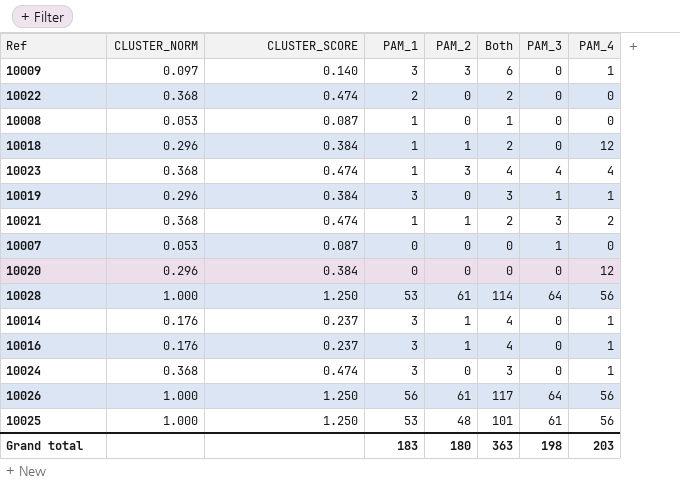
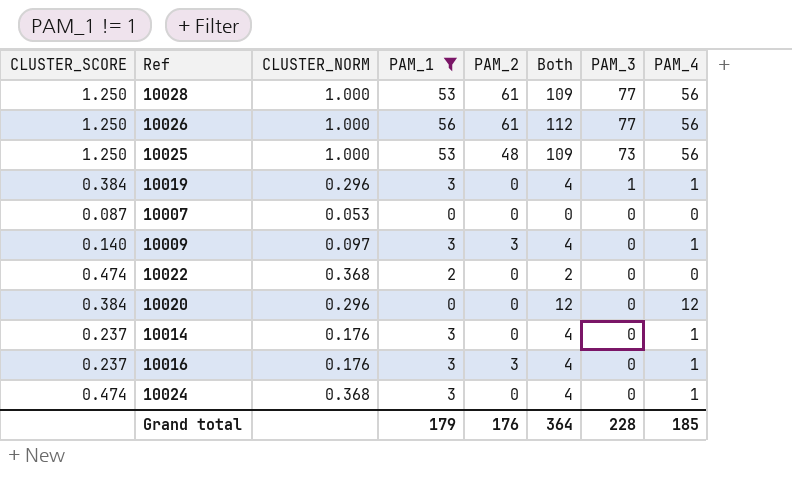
filter: none -> PAM_1 != 1
row order: none -> PAM_3 descending
column CLUSTER_SCORE | position: 3 -> 1
column Both | formula: [PAM_1] + [PAM_2] -> [PAM_1] + [PAM_4]
10028 | PAM_3: 64 -> 77
10026 | PAM_3: 64 -> 77
10025 | PAM_3: 61 -> 73
10007 | PAM_3: 1 -> 0
10014 | PAM_2: 1 -> 0
10016 | PAM_2: 1 -> 3
Grand total | PAM_1: 183 -> 179
Grand total | PAM_2: 180 -> 176
Grand total | Both: 363 -> 364
Grand total | PAM_3: 198 -> 228
Grand total | PAM_4: 203 -> 185

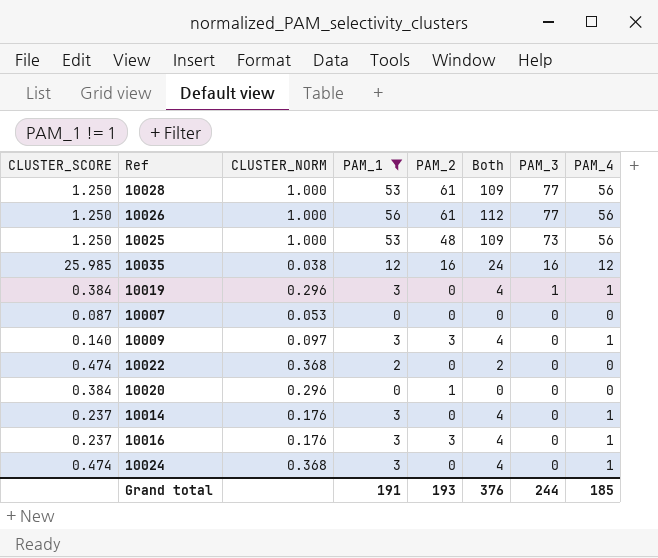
row 10035: none -> 25.985 | 0.038 | 12 | 16 | 24 | 16 | 12
10020 | PAM_2: 0 -> 1
10020 | Both: 12 -> 0
10020 | PAM_4: 12 -> 0
Grand total | PAM_1: 179 -> 191
Grand total | PAM_2: 176 -> 193
Grand total | Both: 364 -> 376
Grand total | PAM_3: 228 -> 244

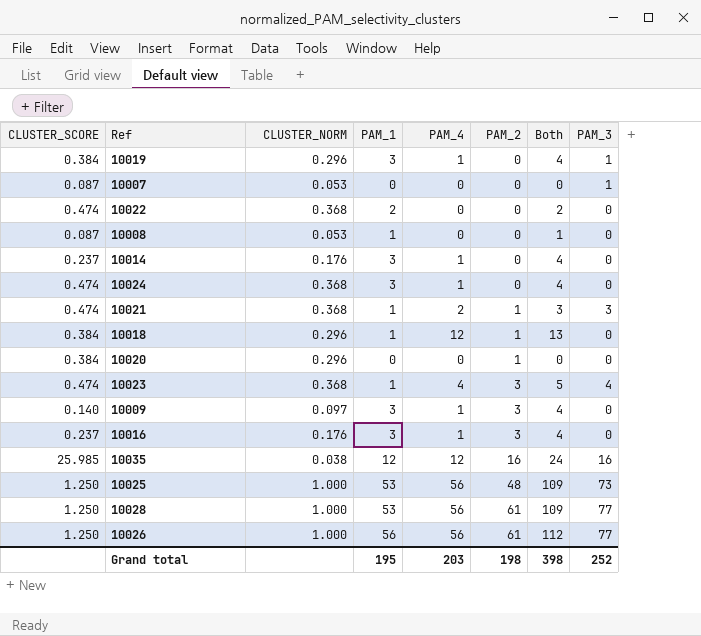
filter: PAM_1 != 1 -> none
row order: PAM_3 descending -> PAM_2 ascending
column PAM_4 | position: 8 -> 5
10007 | PAM_3: 0 -> 1
Grand total | PAM_1: 191 -> 195
Grand total | PAM_4: 185 -> 203
Grand total | PAM_2: 193 -> 198
Grand total | Both: 376 -> 398
Grand total | PAM_3: 244 -> 252

